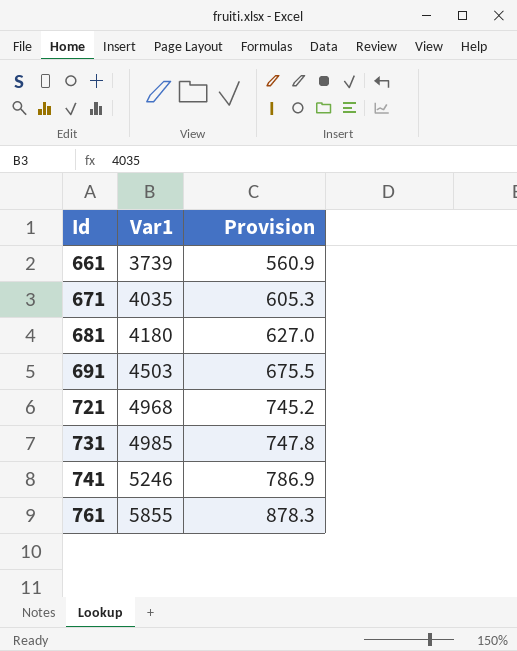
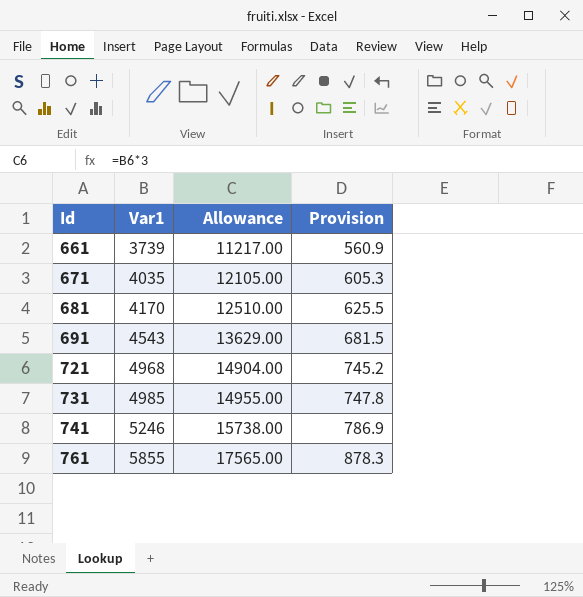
column Allowance | formula: none -> [Var1] * 3
681 | Var1: 4180 -> 4170
681 | Provision: 627.0 -> 625.5
691 | Var1: 4503 -> 4543
691 | Provision: 675.5 -> 681.5

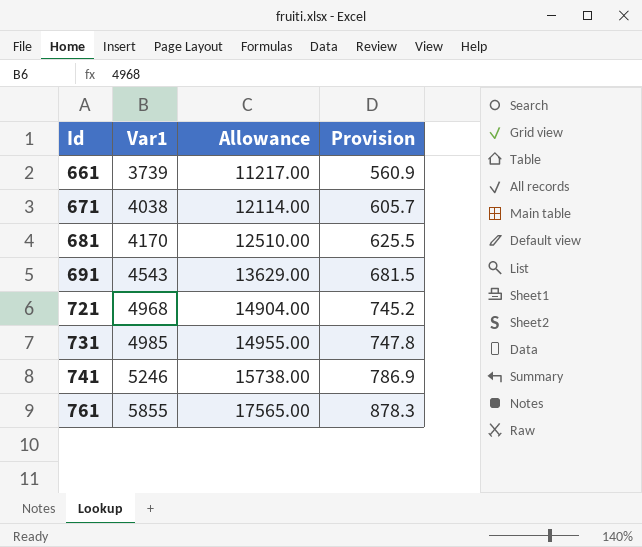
671 | Var1: 4035 -> 4038
671 | Allowance: 12105.00 -> 12114.00
671 | Provision: 605.3 -> 605.7

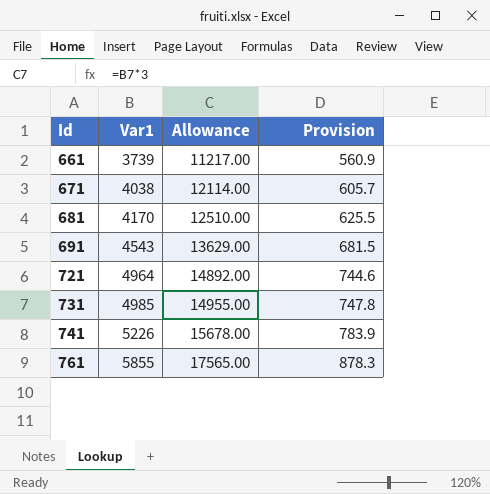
721 | Var1: 4968 -> 4964
721 | Allowance: 14904.00 -> 14892.00
721 | Provision: 745.2 -> 744.6
741 | Var1: 5246 -> 5226
741 | Allowance: 15738.00 -> 15678.00
741 | Provision: 786.9 -> 783.9

